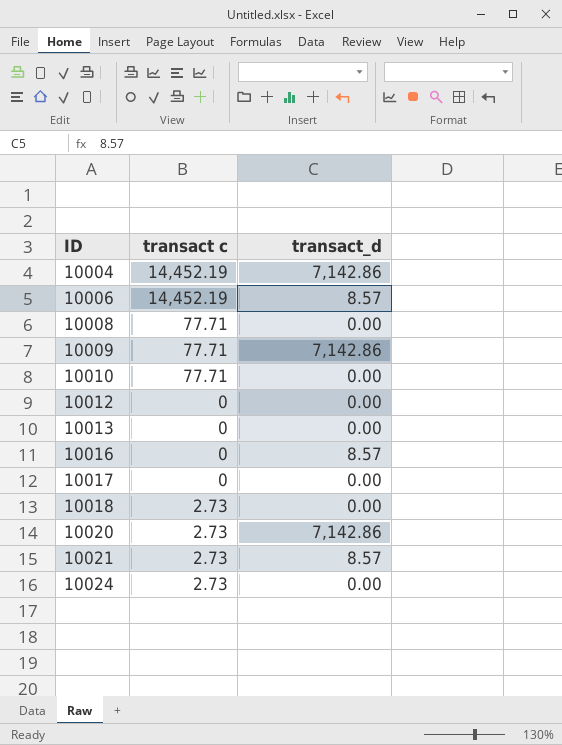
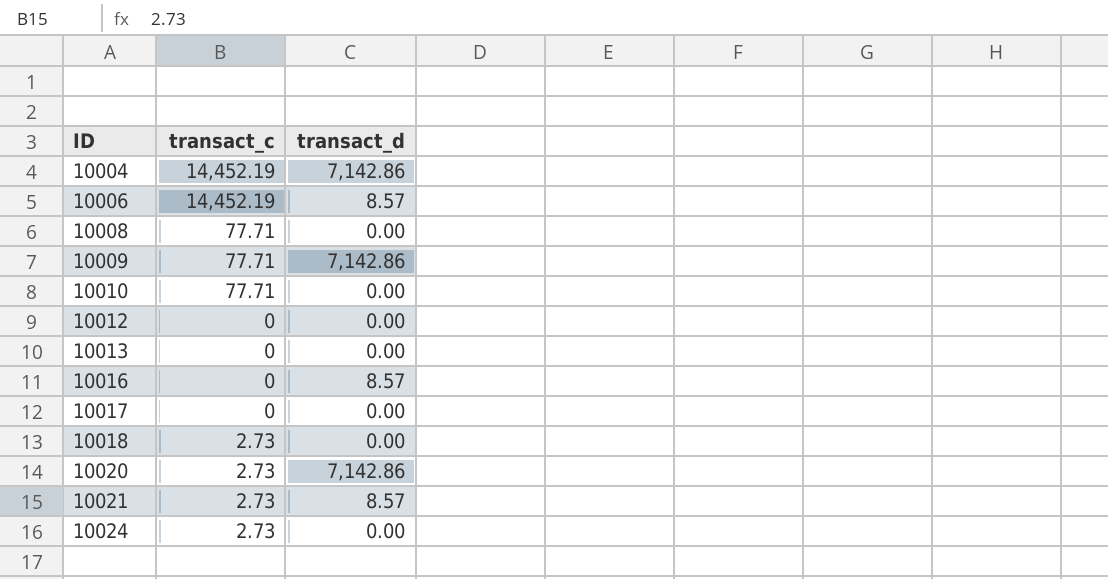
column name: transact c -> transact_c

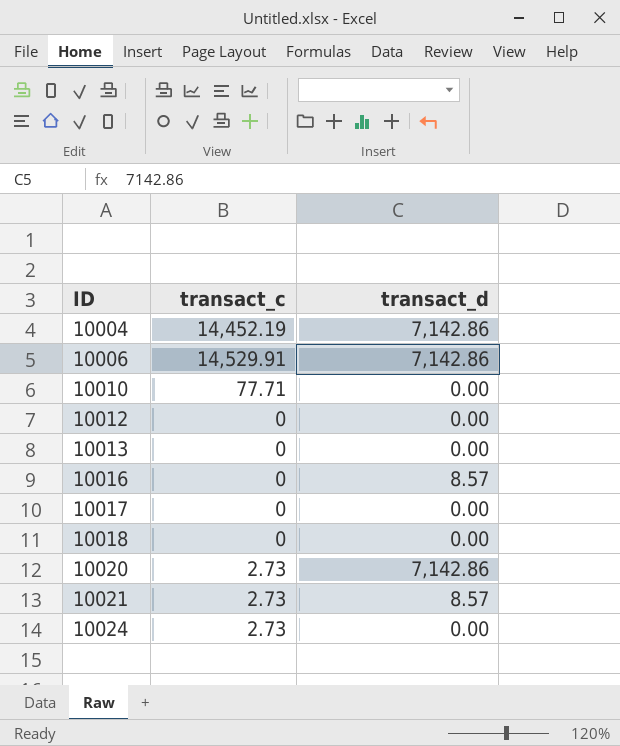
row 10008: 77.71 | 0.00 -> none
row 10009: 77.71 | 7,142.86 -> none
10006 | transact_c: 14,452.19 -> 14,529.91
10006 | transact_d: 8.57 -> 7,142.86
10018 | transact_c: 2.73 -> 0

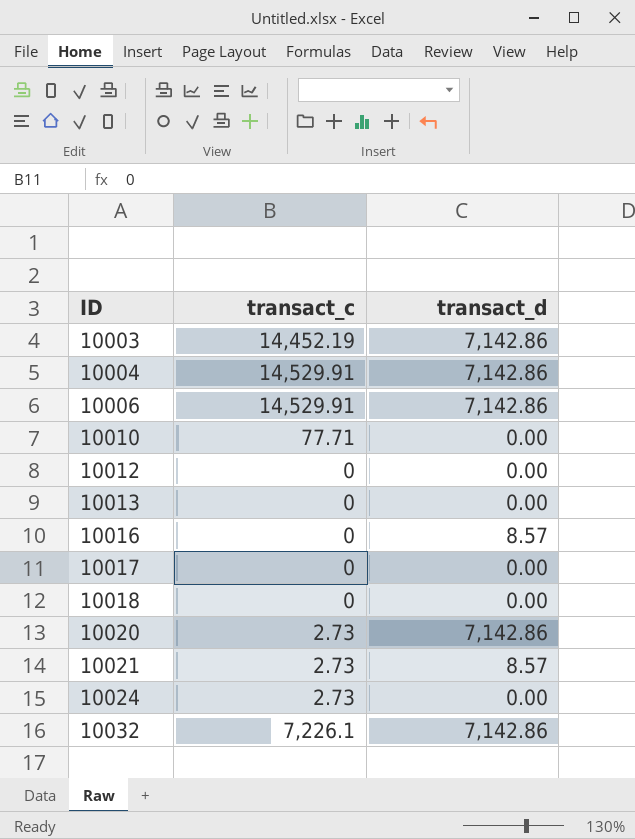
row 10003: none -> 14,452.19 | 7,142.86
10004 | transact_c: 14,452.19 -> 14,529.91
row 10032: none -> 7,226.1 | 7,142.86

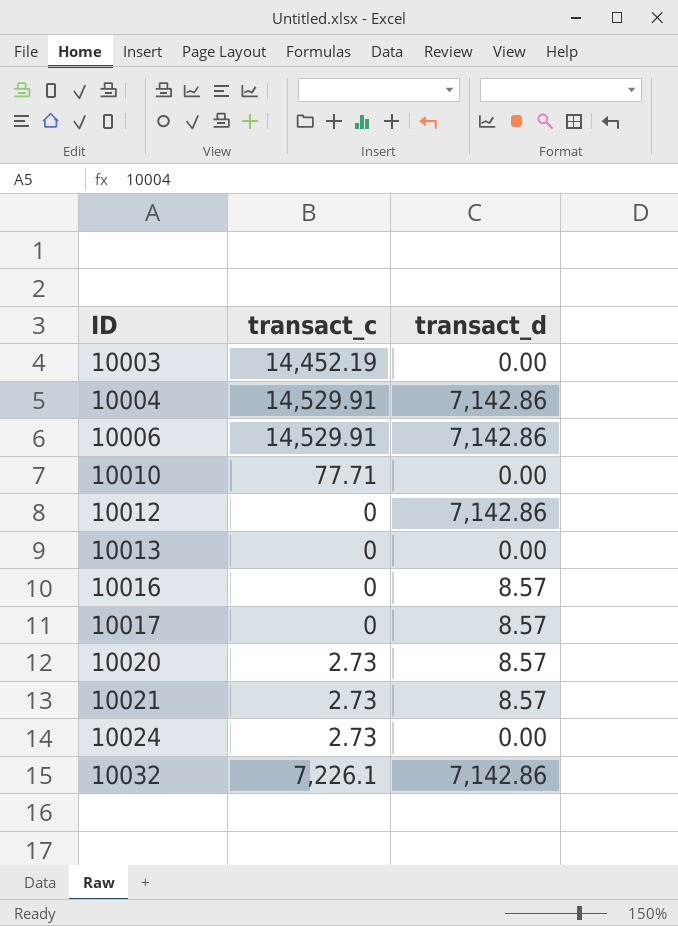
row 10018: 0 | 0.00 -> none
10003 | transact_d: 7,142.86 -> 0.00
10012 | transact_d: 0.00 -> 7,142.86
10017 | transact_d: 0.00 -> 8.57
10020 | transact_d: 7,142.86 -> 8.57

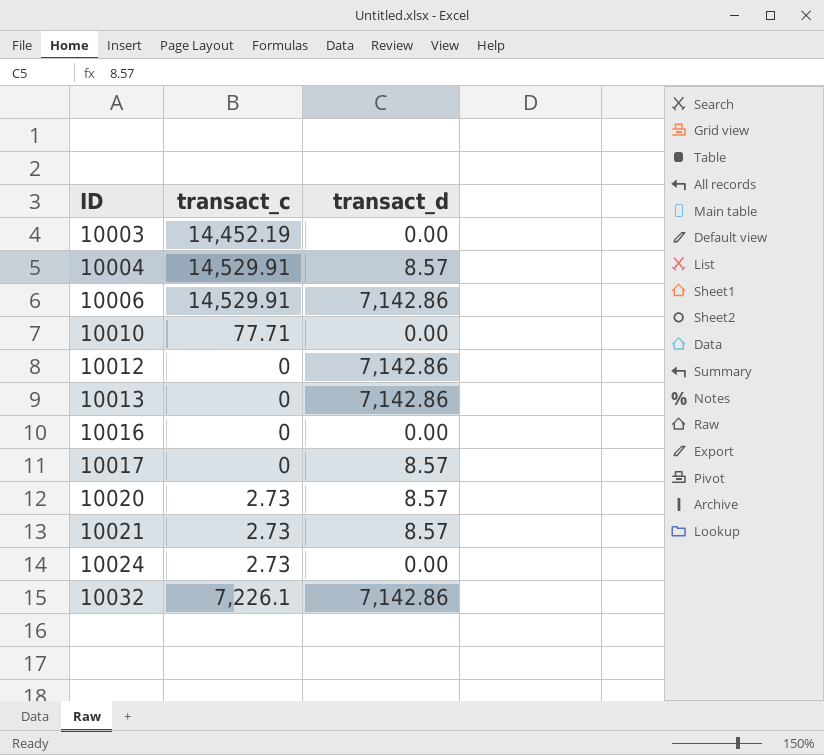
10004 | transact_d: 7,142.86 -> 8.57
10013 | transact_d: 0.00 -> 7,142.86
10016 | transact_d: 8.57 -> 0.00

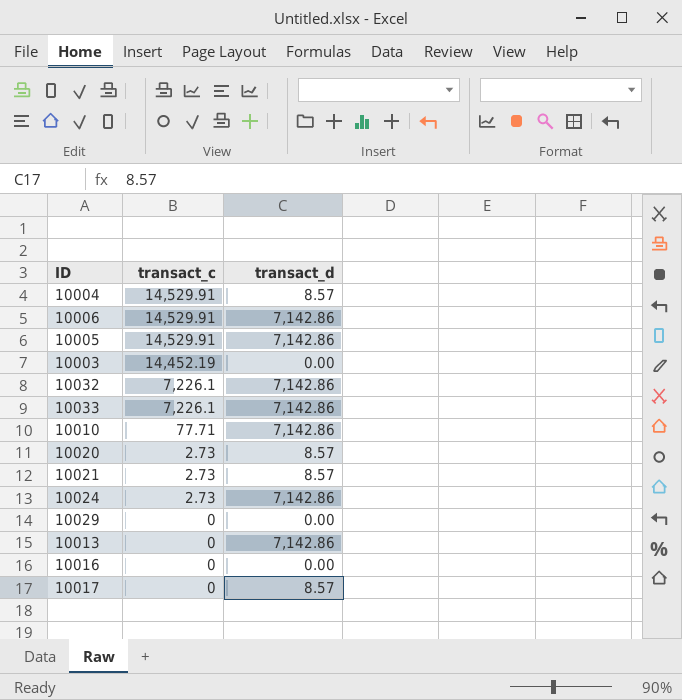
row order: ID ascending -> transact_c descending
row 10012: 0 | 7,142.86 -> none
row 10005: none -> 14,529.91 | 7,142.86
row 10033: none -> 7,226.1 | 7,142.86
10010 | transact_d: 0.00 -> 7,142.86
10024 | transact_d: 0.00 -> 7,142.86
row 10029: none -> 0 | 0.00

